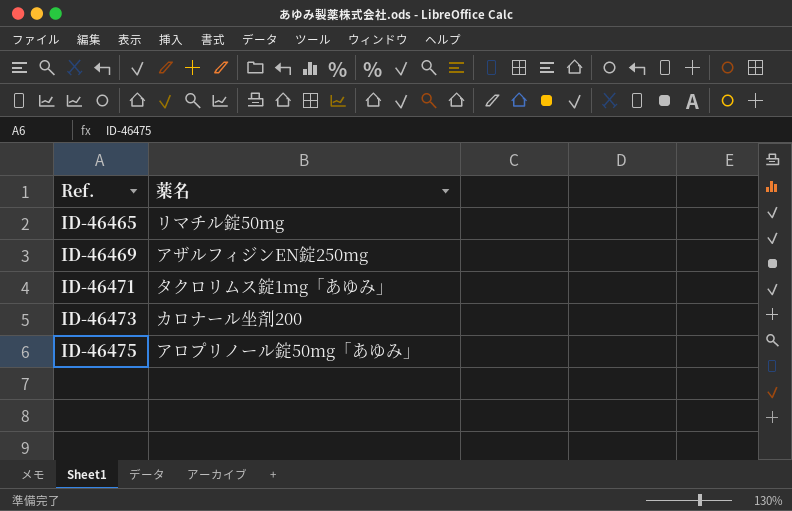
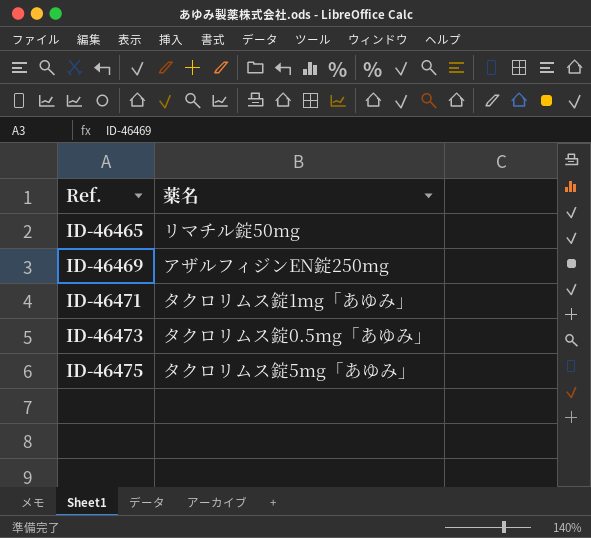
ID-46473 | 薬名: カロナール坐剤200 -> タクロリムス錠0.5mg「あゆみ」
ID-46475 | 薬名: アロプリノール錠50mg「あゆみ」 -> タクロリムス錠5mg「あゆみ」

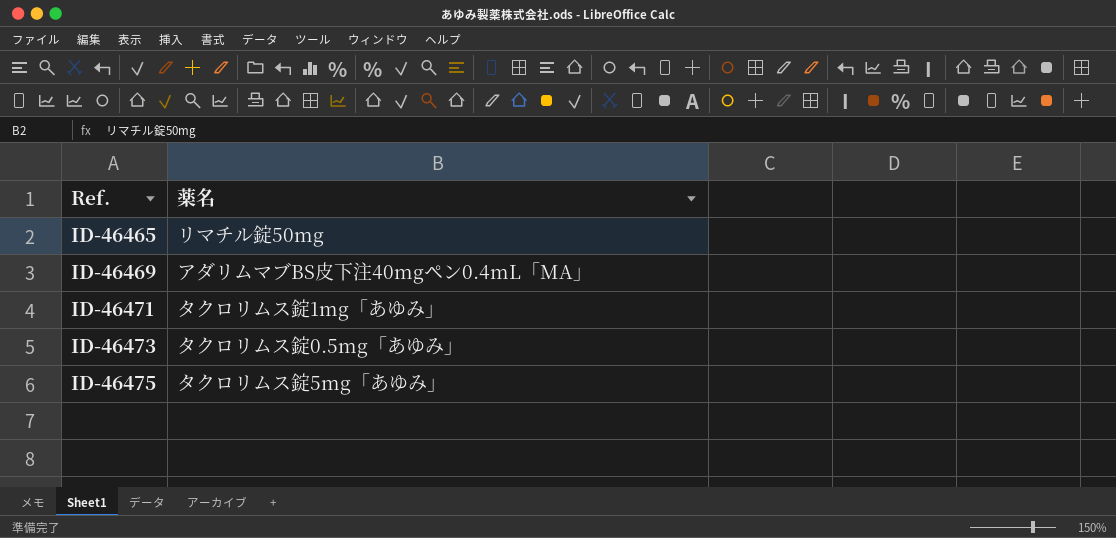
ID-46469 | 薬名: アザルフィジンEN錠250mg -> アダリムマブBS皮下注40mgペン0.4mL「MA」

